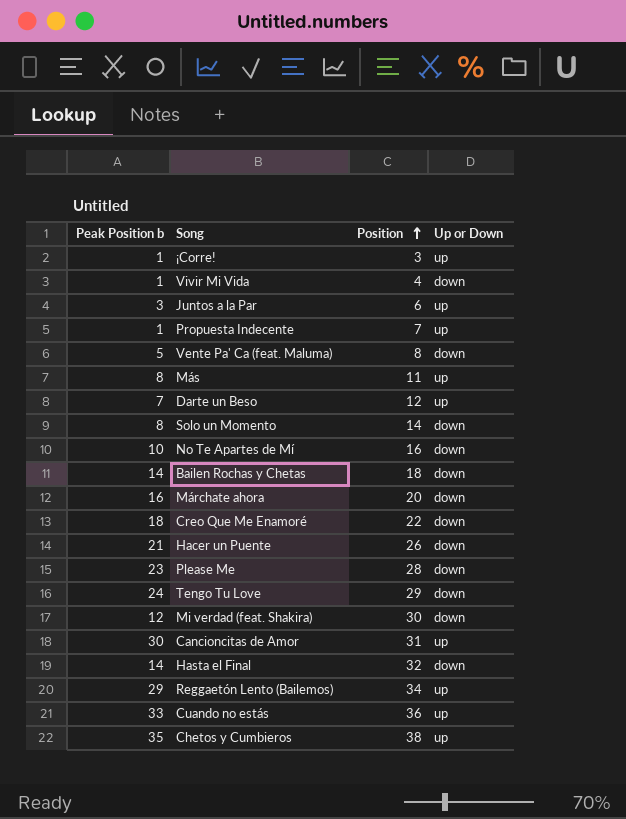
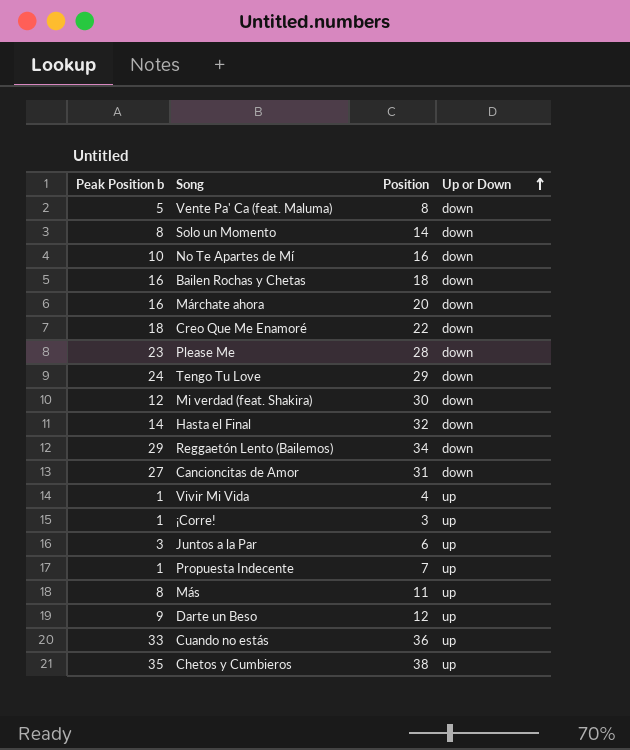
row order: Position ascending -> Up or Down ascending
row Hacer un Puente: 21 | 26 | down -> none
Bailen Rochas y Chetas | Peak Position b: 14 -> 16
Reggaetón Lento (Bailemos) | Up or Down: up -> down
Cancioncitas de Amor | Peak Position b: 30 -> 27
Cancioncitas de Amor | Up or Down: up -> down
Vivir Mi Vida | Up or Down: down -> up
Darte un Beso | Peak Position b: 7 -> 9

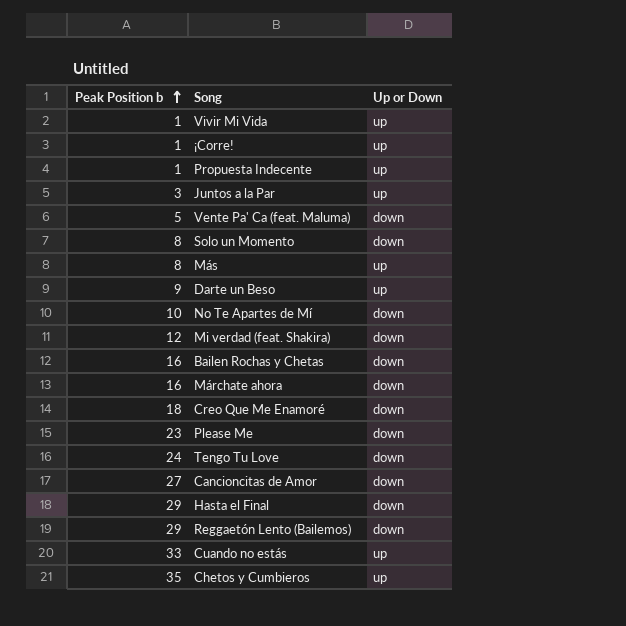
row order: Up or Down ascending -> Peak Position b ascending
column Position | position: 3 -> none
Hasta el Final | Peak Position b: 14 -> 29

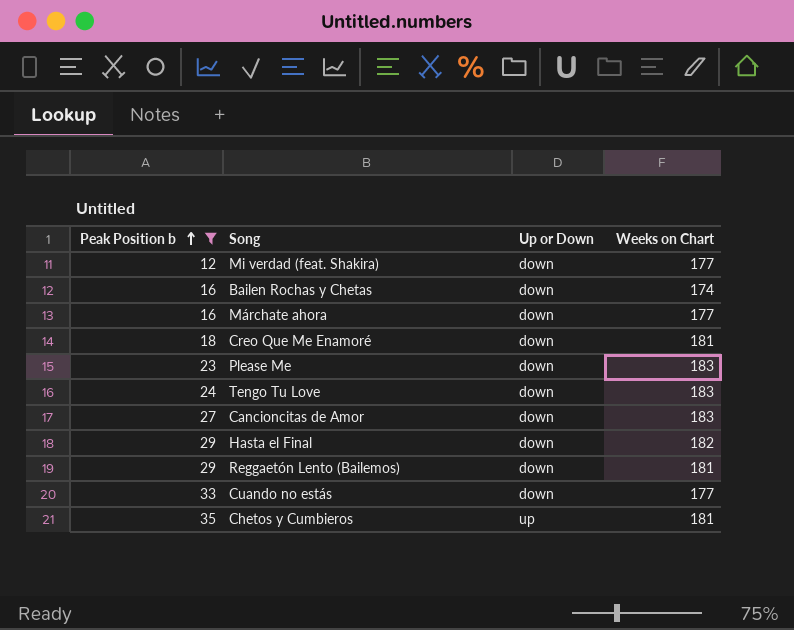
filter: none -> Peak Position b >= 12
column Weeks on Chart | position: none -> 4
Cuando no estás | Up or Down: up -> down

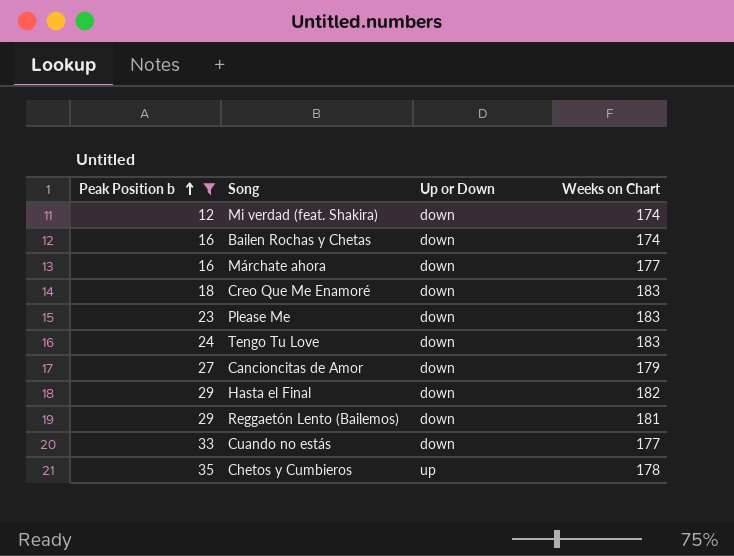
Mi verdad (feat. Shakira) | Weeks on Chart: 177 -> 174
Creo Que Me Enamoré | Weeks on Chart: 181 -> 183
Cancioncitas de Amor | Weeks on Chart: 183 -> 179
Chetos y Cumbieros | Weeks on Chart: 181 -> 178

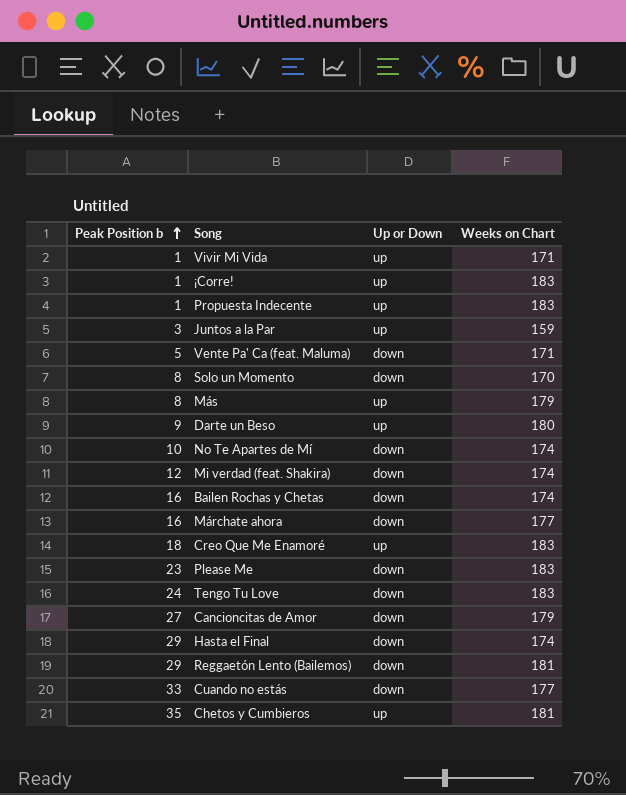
filter: Peak Position b >= 12 -> none
Creo Que Me Enamoré | Up or Down: down -> up
Hasta el Final | Weeks on Chart: 182 -> 174
Chetos y Cumbieros | Weeks on Chart: 178 -> 181

